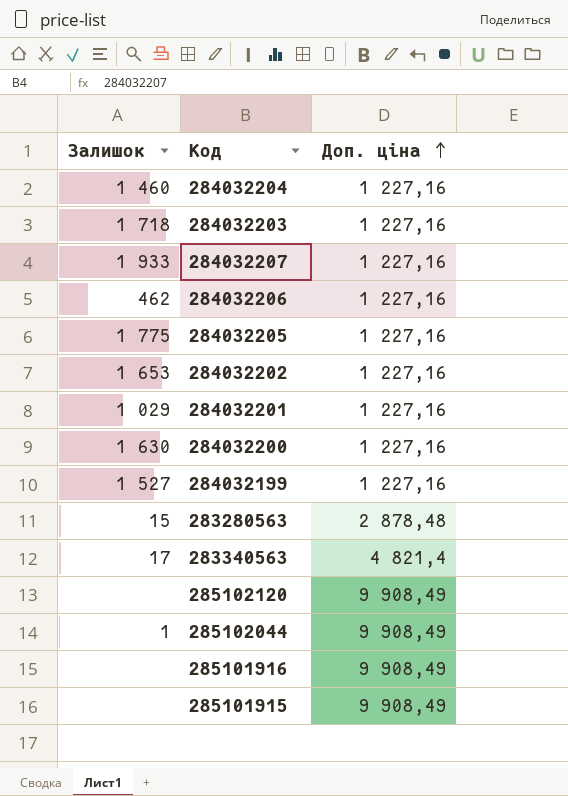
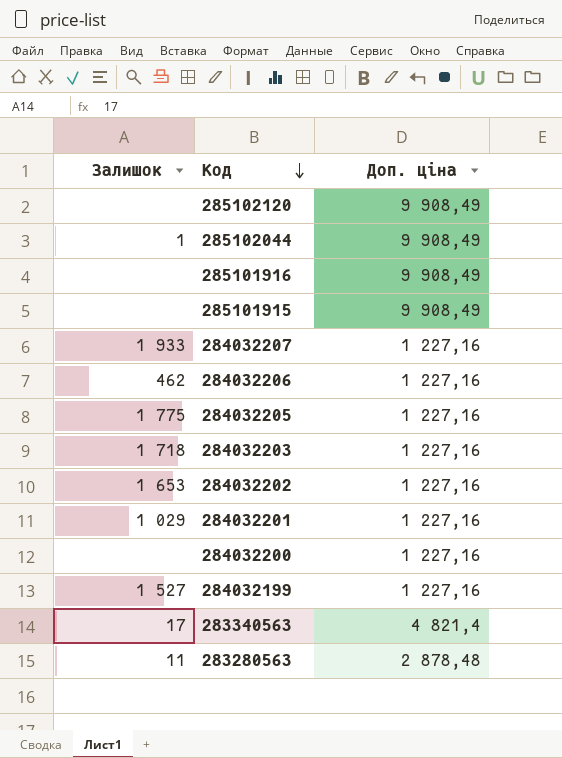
row order: Доп. ціна ascending -> Код descending
row 284032204: 1 460 | 1 227,16 -> none
284032200 | Залишок: 1 630 -> none
283280563 | Залишок: 15 -> 11

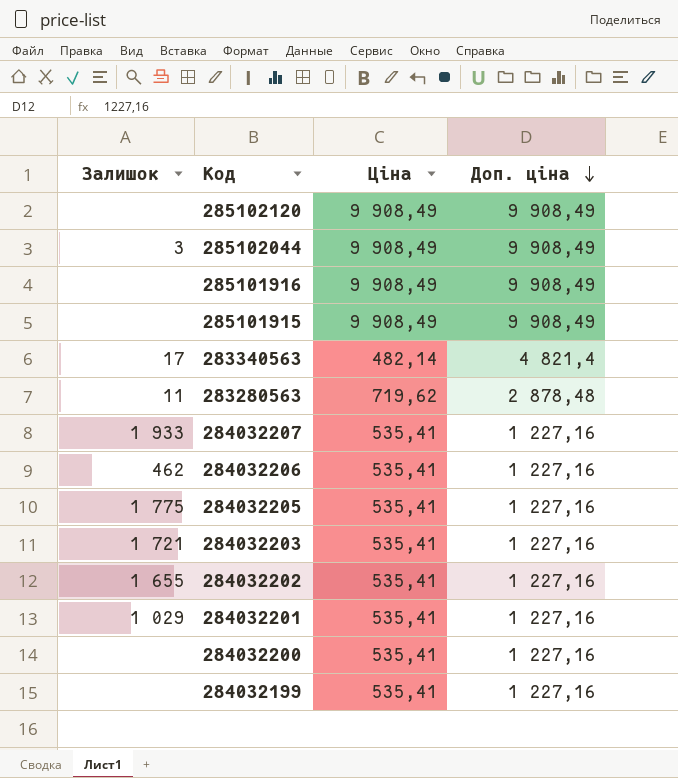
row order: Код descending -> Доп. ціна descending
column Ціна | position: none -> 3
285102044 | Залишок: 1 -> 3
284032203 | Залишок: 1 718 -> 1 721
284032202 | Залишок: 1 653 -> 1 655
284032199 | Залишок: 1 527 -> none

